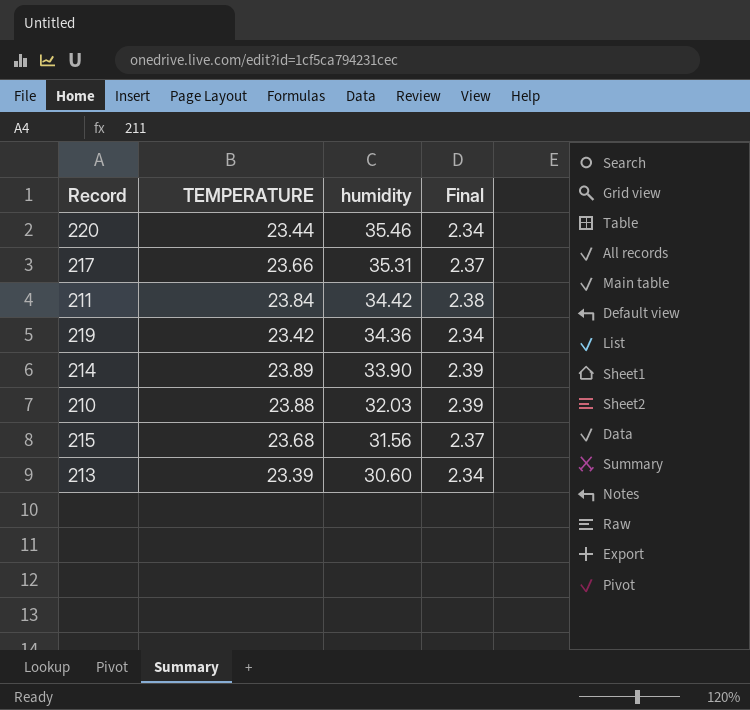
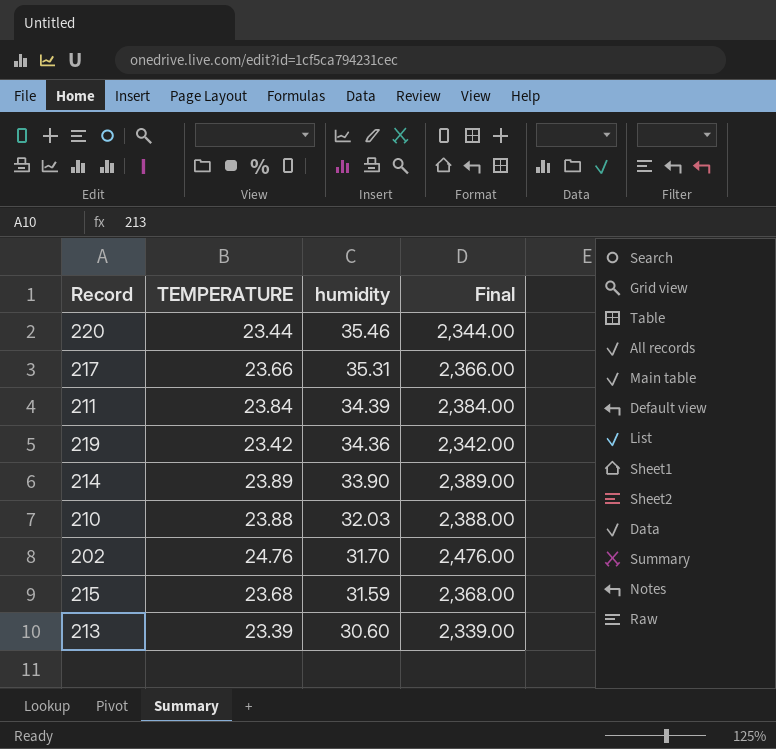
column Final | formula: [TEMPERATURE] * 0.1 -> [TEMPERATURE] * 100
211 | humidity: 34.42 -> 34.39
row 202: none -> 24.76 | 31.70 | 2,476.00
215 | humidity: 31.56 -> 31.59

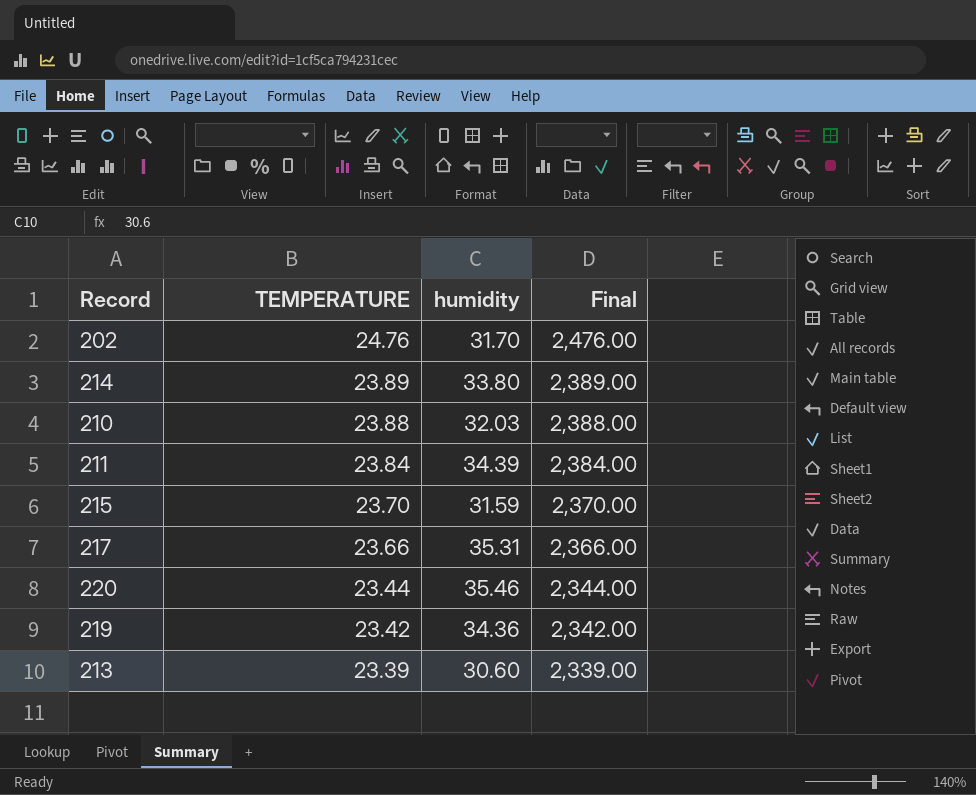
row order: humidity descending -> TEMPERATURE descending
214 | humidity: 33.90 -> 33.80
215 | TEMPERATURE: 23.68 -> 23.70
215 | Final: 2,368.00 -> 2,370.00

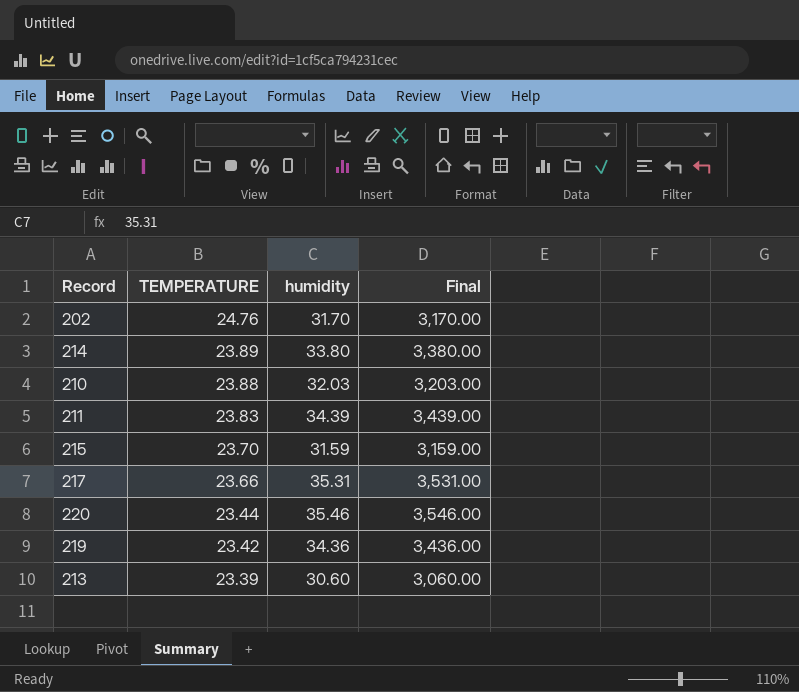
column Final | formula: [TEMPERATURE] * 100 -> [humidity] * 100
211 | TEMPERATURE: 23.84 -> 23.83

